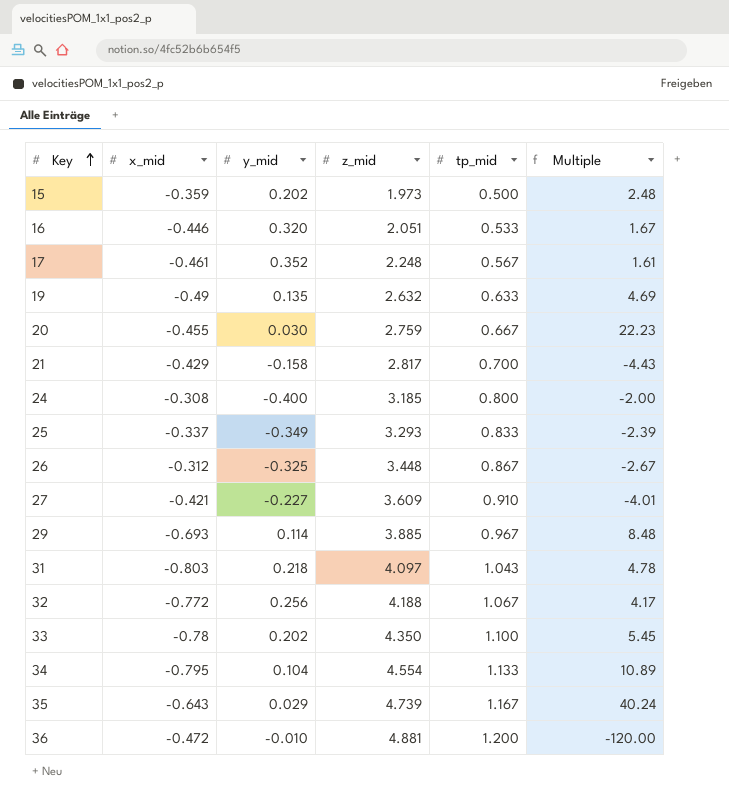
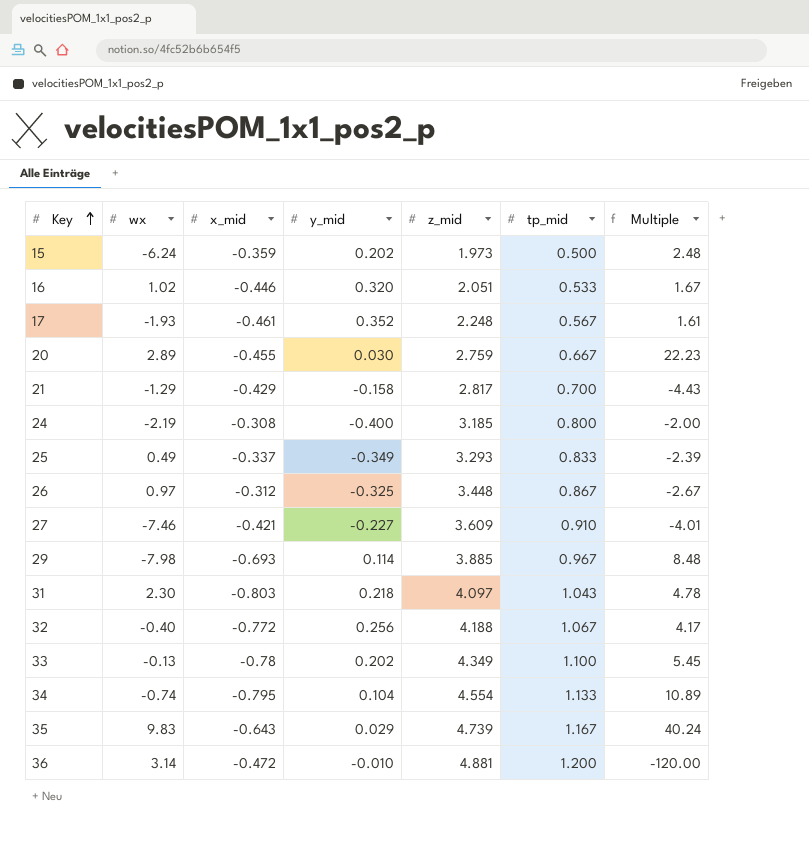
column wx | position: none -> 2
row 19: -0.49 | 0.135 | 2.632 | 0.633 | 4.69 -> none
33 | z_mid: 4.350 -> 4.349

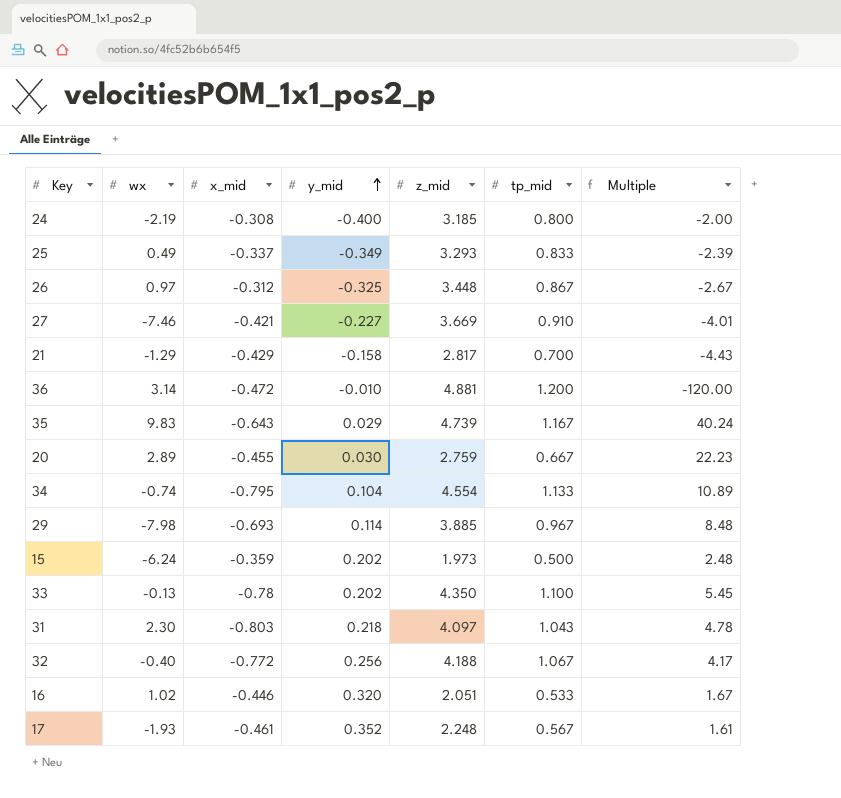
row order: Key ascending -> y_mid ascending
27 | z_mid: 3.609 -> 3.669
33 | z_mid: 4.349 -> 4.350

